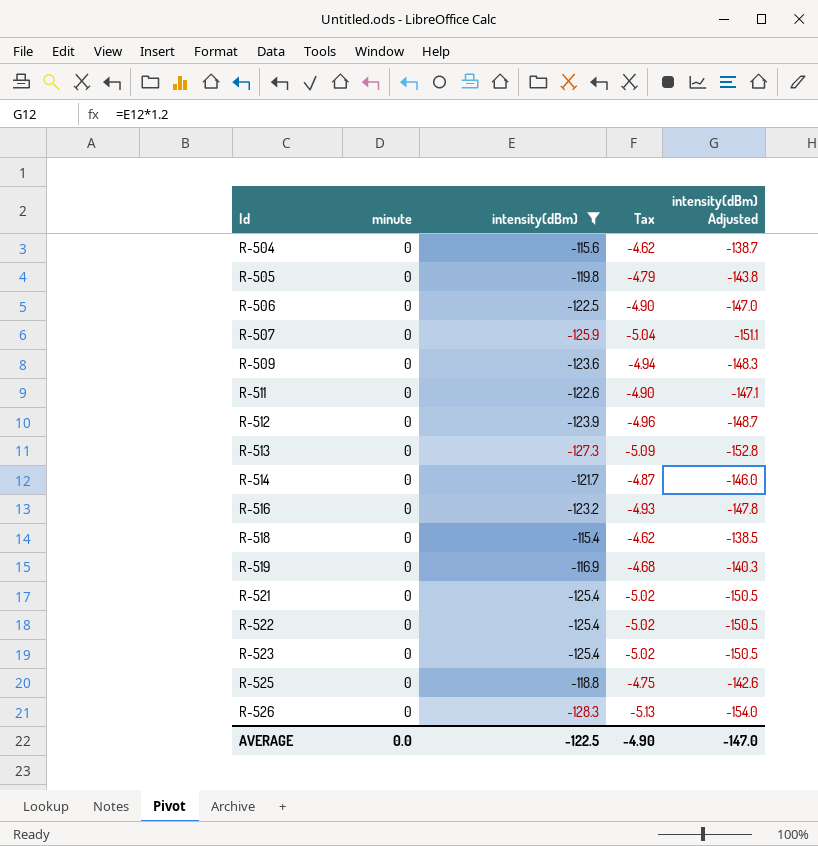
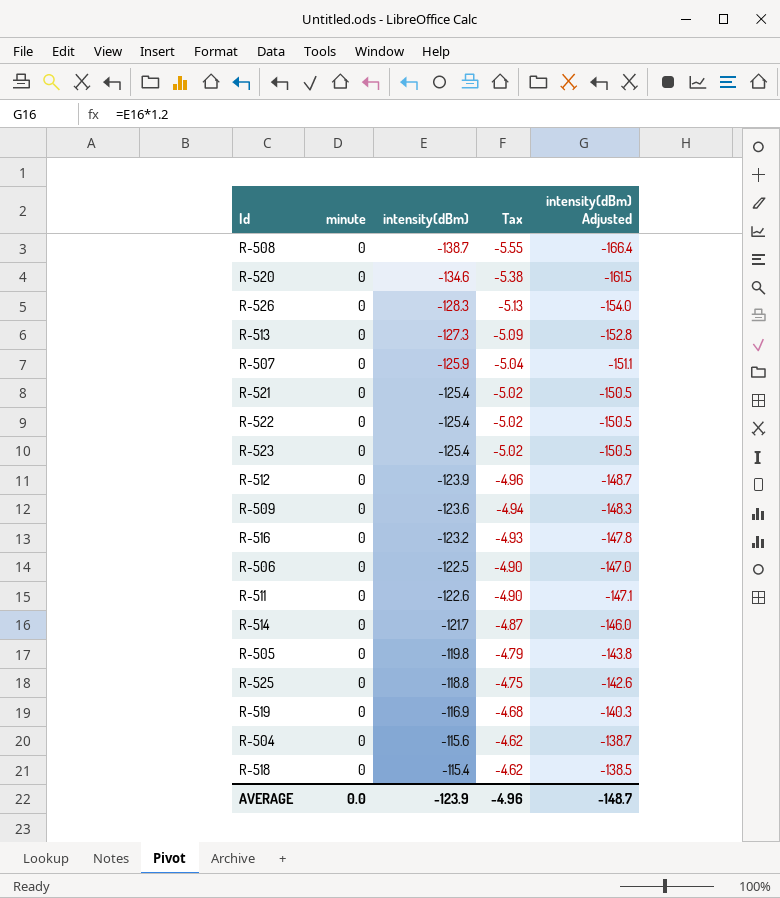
filter: intensity(dBm) >= -128.3 -> none
row order: Id ascending -> Tax ascending
AVERAGE | intensity(dBm): -122.5 -> -123.9
AVERAGE | Tax: -4.90 -> -4.96
AVERAGE | intensity(dBm) Adjusted: -147.0 -> -148.7

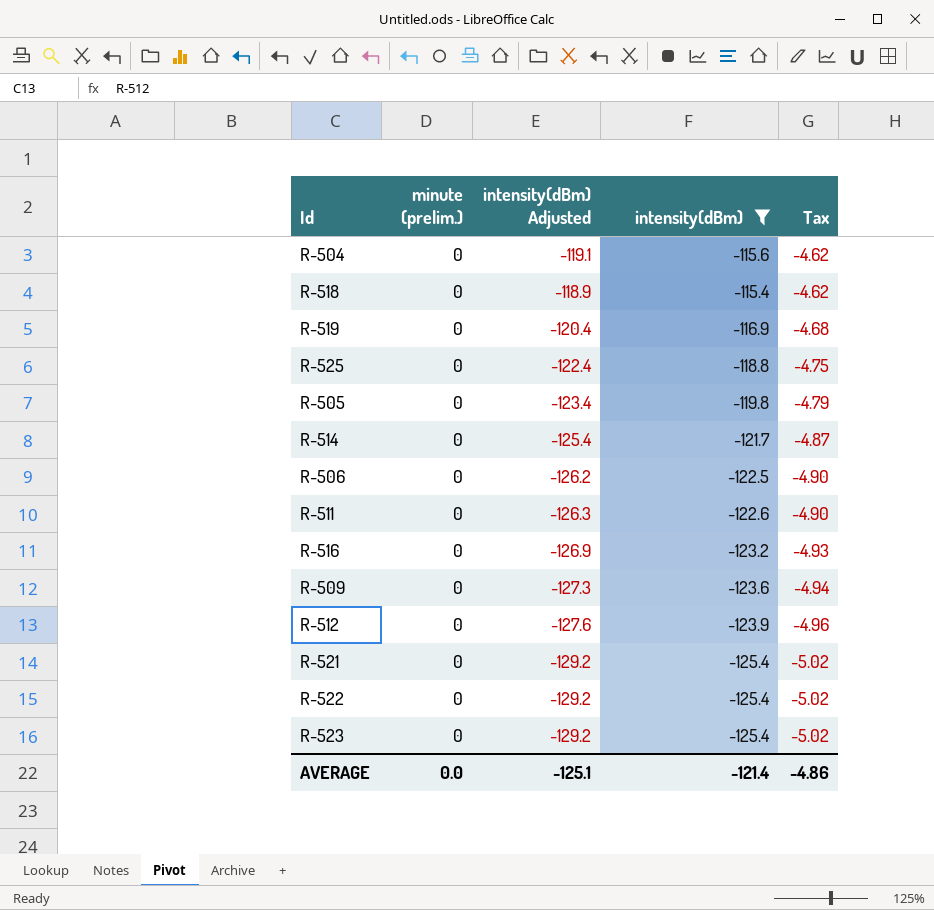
filter: none -> intensity(dBm) >= -125.4
row order: Tax ascending -> Tax descending
column name: minute -> minute (prelim.)
column intensity(dBm) Adjusted | formula: [intensity(dBm)] * 1.2 -> [intensity(dBm)] * 1.03
column intensity(dBm) Adjusted | position: 5 -> 3
AVERAGE | intensity(dBm) Adjusted: -148.7 -> -125.1
AVERAGE | intensity(dBm): -123.9 -> -121.4
AVERAGE | Tax: -4.96 -> -4.86

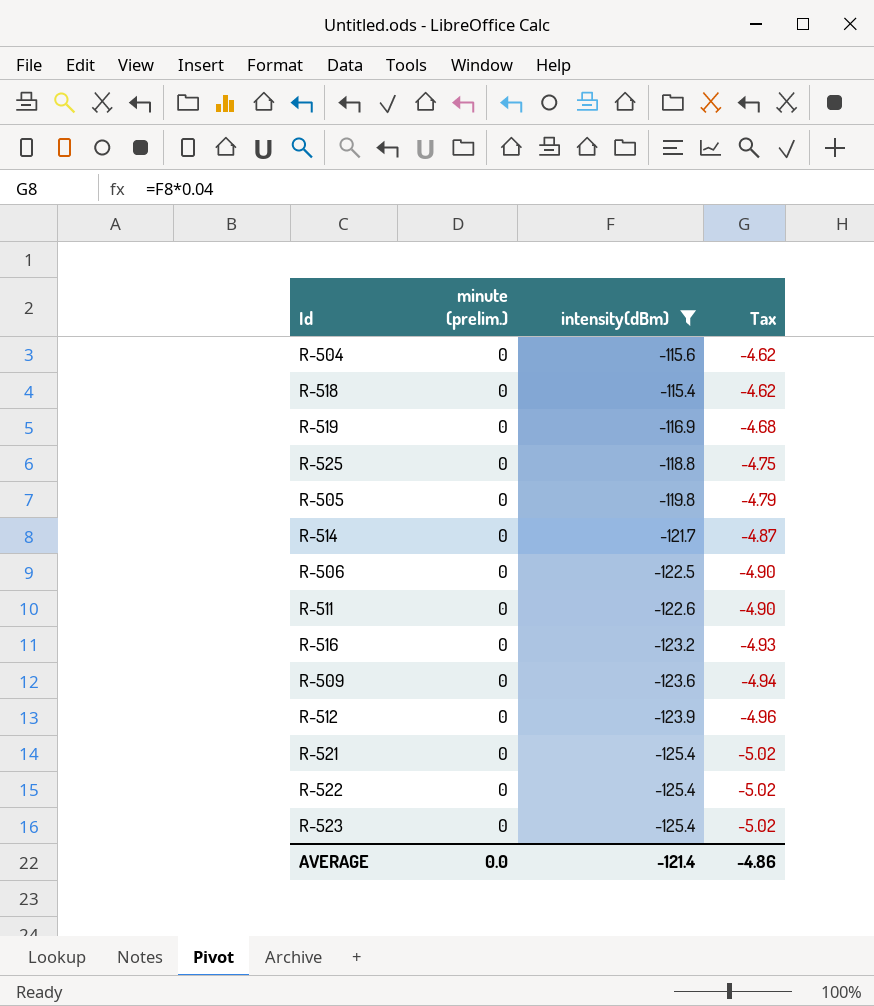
column intensity(dBm) Adjusted | formula: [intensity(dBm)] * 1.03 -> none

